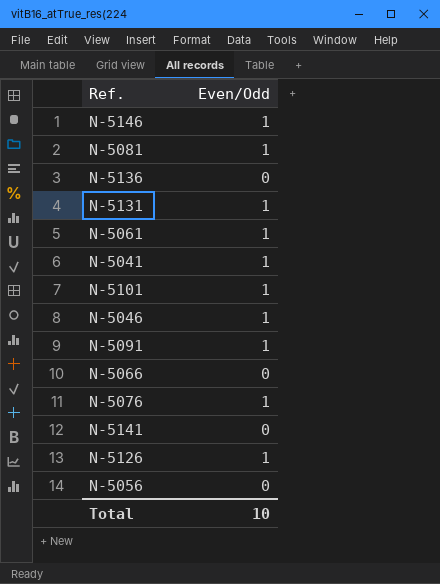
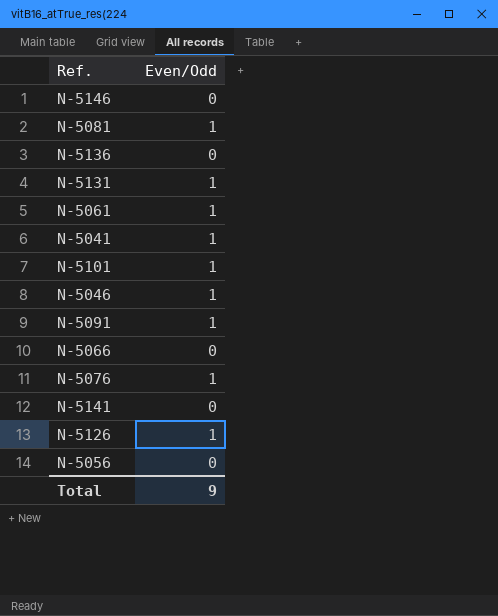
N-5146 | Even/Odd: 1 -> 0
Total | Even/Odd: 10 -> 9

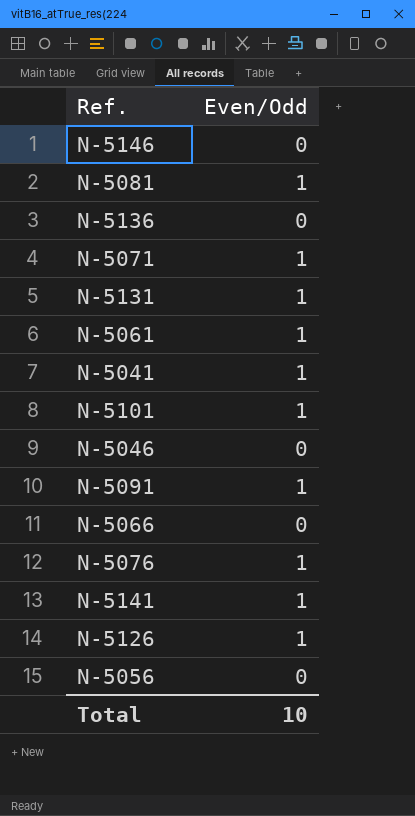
row N-5071: none -> 1
N-5046 | Even/Odd: 1 -> 0
N-5141 | Even/Odd: 0 -> 1
Total | Even/Odd: 9 -> 10

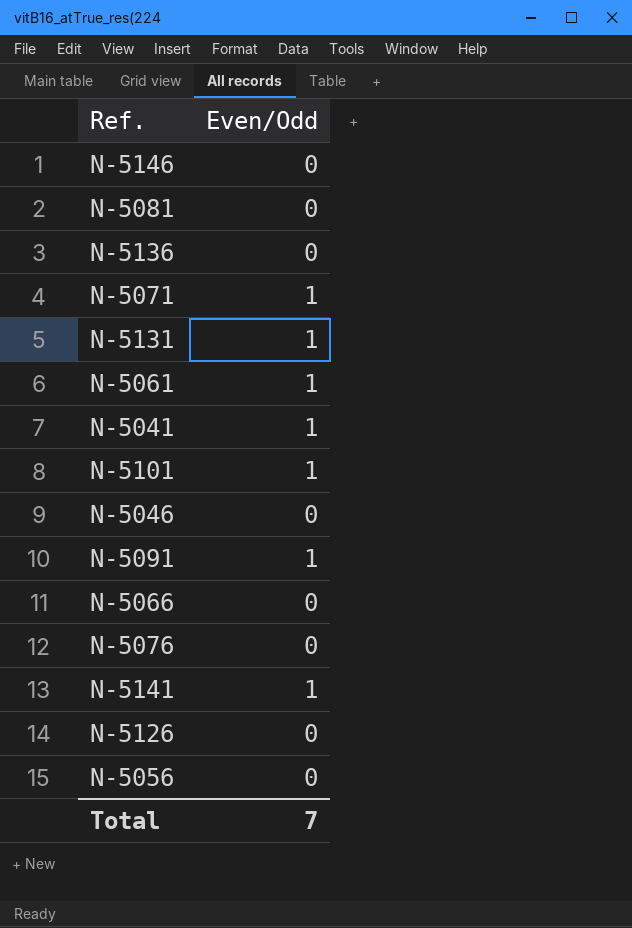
N-5081 | Even/Odd: 1 -> 0
N-5076 | Even/Odd: 1 -> 0
N-5126 | Even/Odd: 1 -> 0
Total | Even/Odd: 10 -> 7

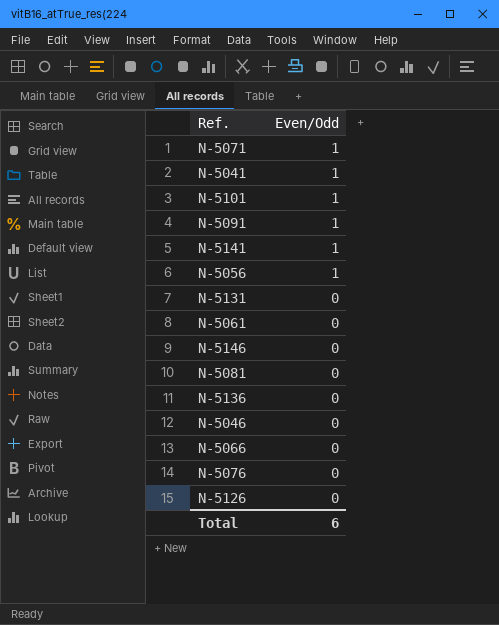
row order: none -> Even/Odd descending
N-5056 | Even/Odd: 0 -> 1
N-5131 | Even/Odd: 1 -> 0
N-5061 | Even/Odd: 1 -> 0
Total | Even/Odd: 7 -> 6

